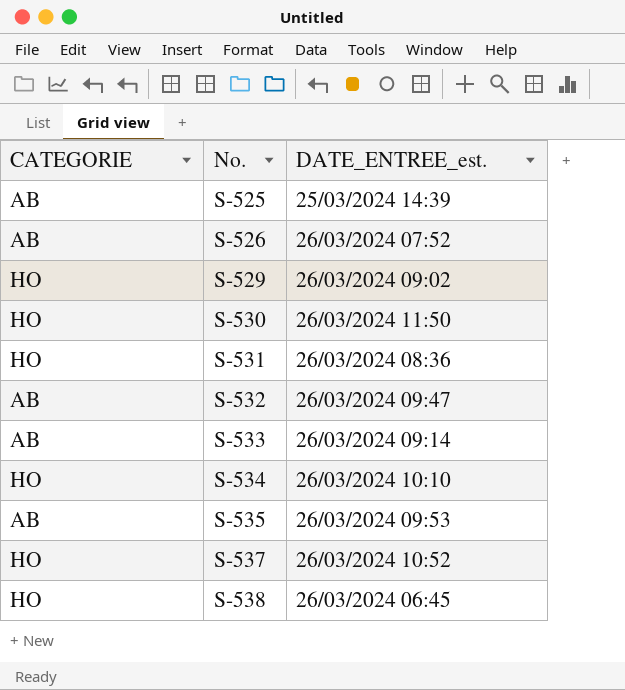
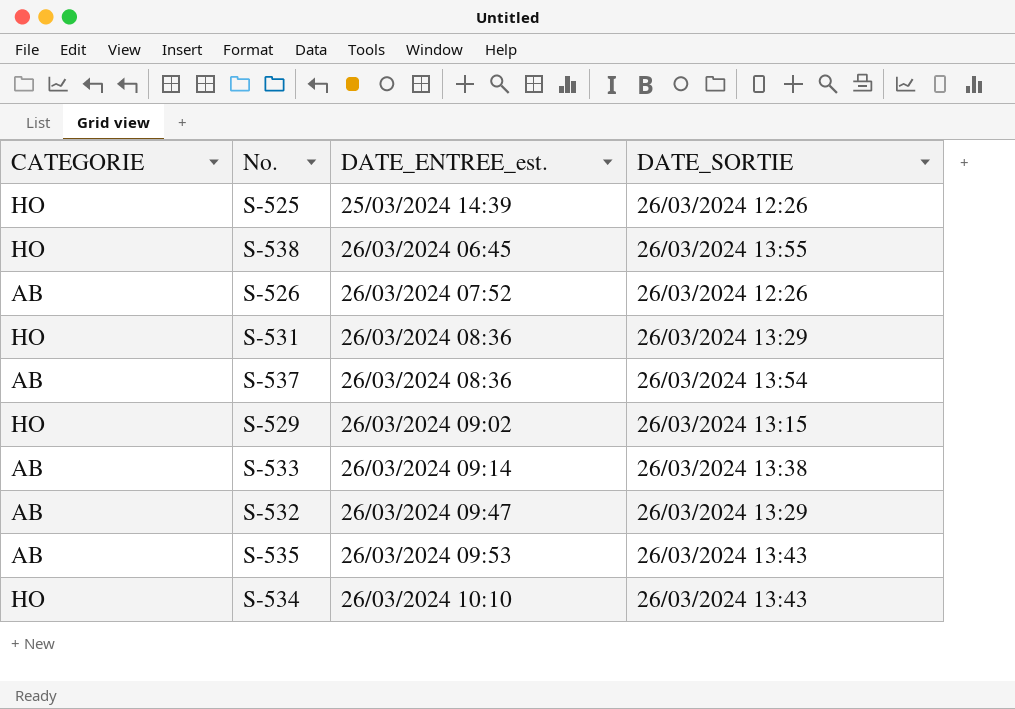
row order: No. ascending -> DATE_ENTREE_est. ascending
column DATE_SORTIE | position: none -> 4
row S-530: HO | 26/03/2024 11:50 -> none
S-525 | CATEGORIE: AB -> HO
S-537 | CATEGORIE: HO -> AB
S-537 | DATE_ENTREE_est.: 26/03/2024 10:52 -> 26/03/2024 08:36

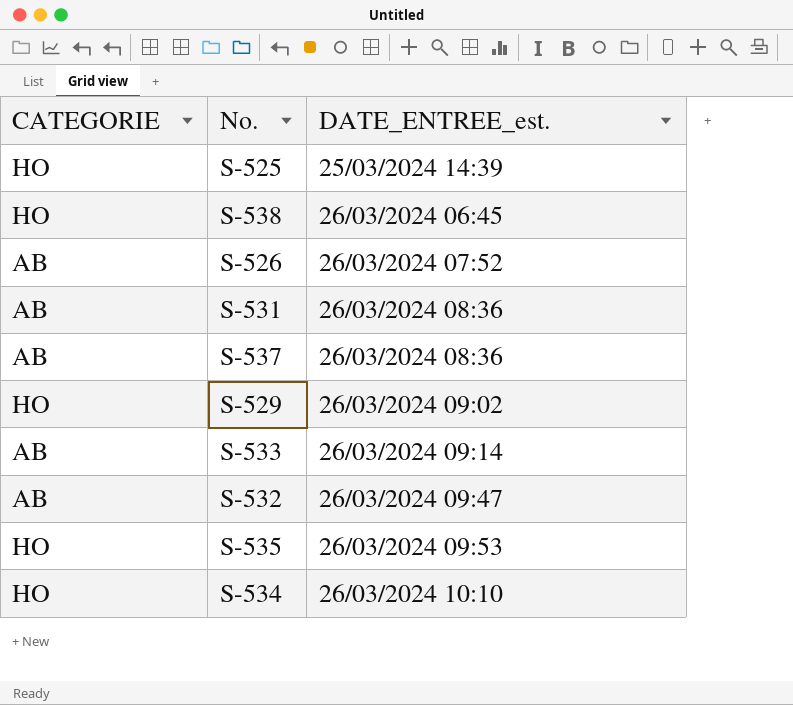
column DATE_SORTIE | position: 4 -> none
S-531 | CATEGORIE: HO -> AB
S-535 | CATEGORIE: AB -> HO

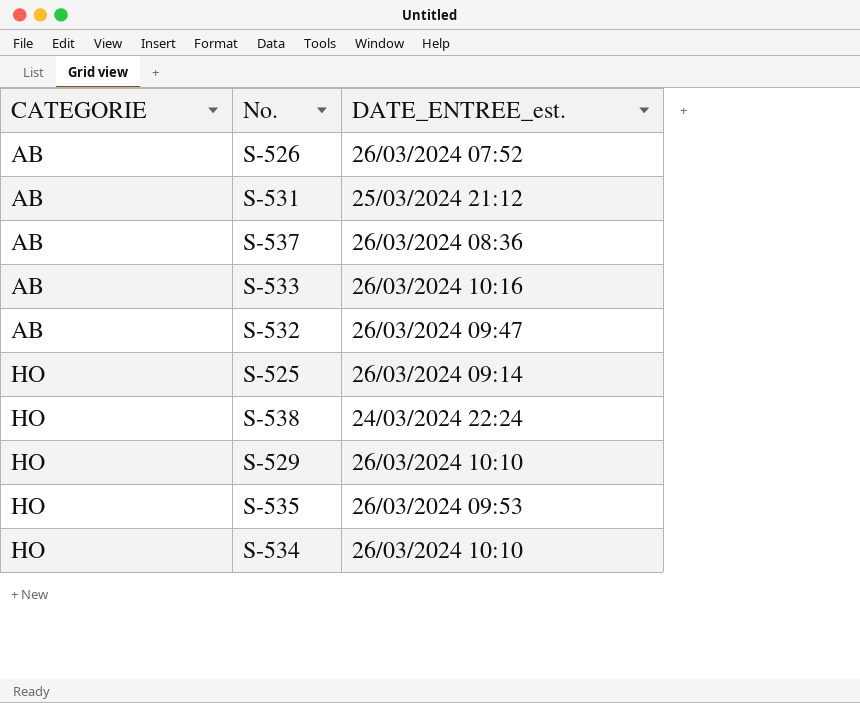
row order: DATE_ENTREE_est. ascending -> CATEGORIE ascending
S-531 | DATE_ENTREE_est.: 26/03/2024 08:36 -> 25/03/2024 21:12
S-533 | DATE_ENTREE_est.: 26/03/2024 09:14 -> 26/03/2024 10:16
S-525 | DATE_ENTREE_est.: 25/03/2024 14:39 -> 26/03/2024 09:14
S-538 | DATE_ENTREE_est.: 26/03/2024 06:45 -> 24/03/2024 22:24
S-529 | DATE_ENTREE_est.: 26/03/2024 09:02 -> 26/03/2024 10:10

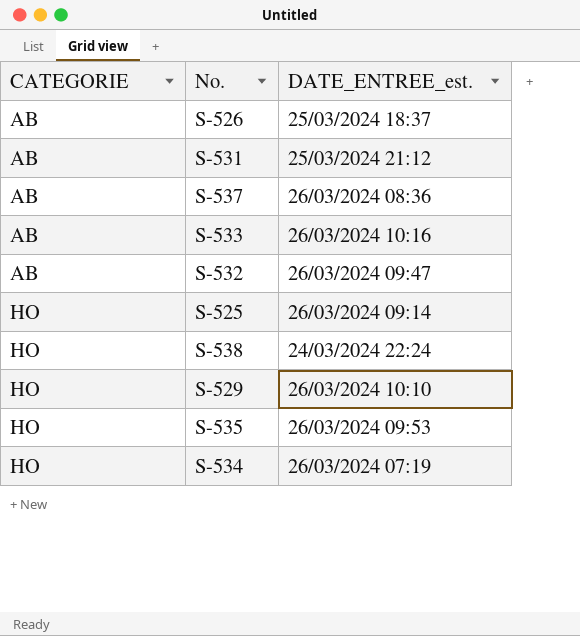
S-526 | DATE_ENTREE_est.: 26/03/2024 07:52 -> 25/03/2024 18:37
S-534 | DATE_ENTREE_est.: 26/03/2024 10:10 -> 26/03/2024 07:19

